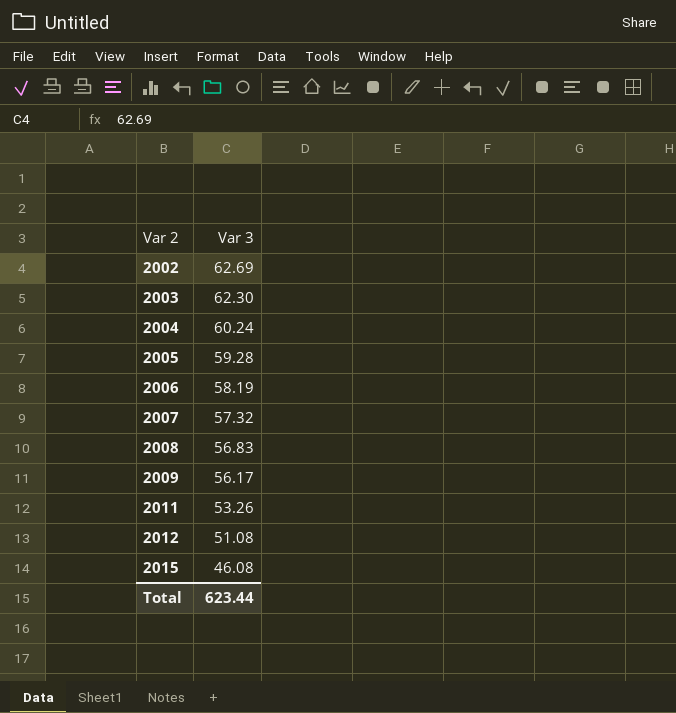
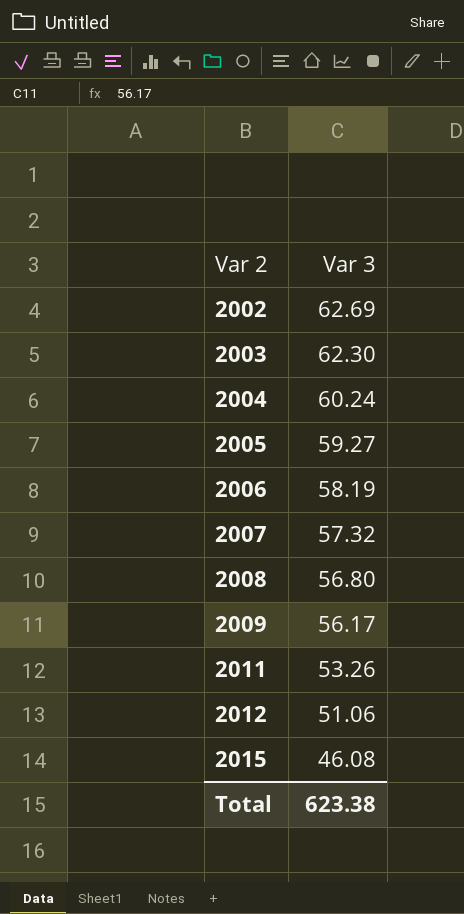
2005 | Var 3: 59.28 -> 59.27
2008 | Var 3: 56.83 -> 56.80
2012 | Var 3: 51.08 -> 51.06
Total | Var 3: 623.44 -> 623.38

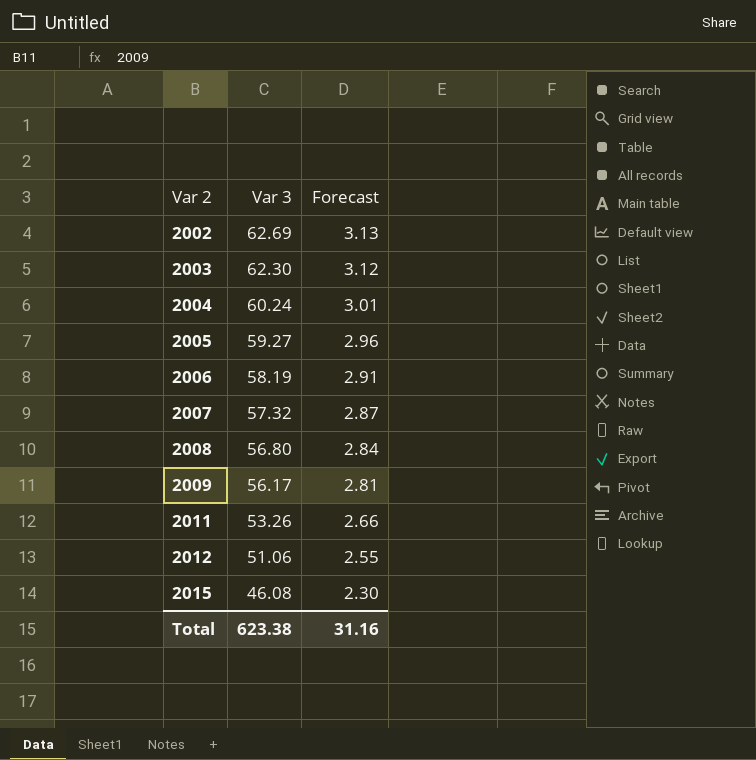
column Forecast | formula: none -> [Var 3] * 0.05

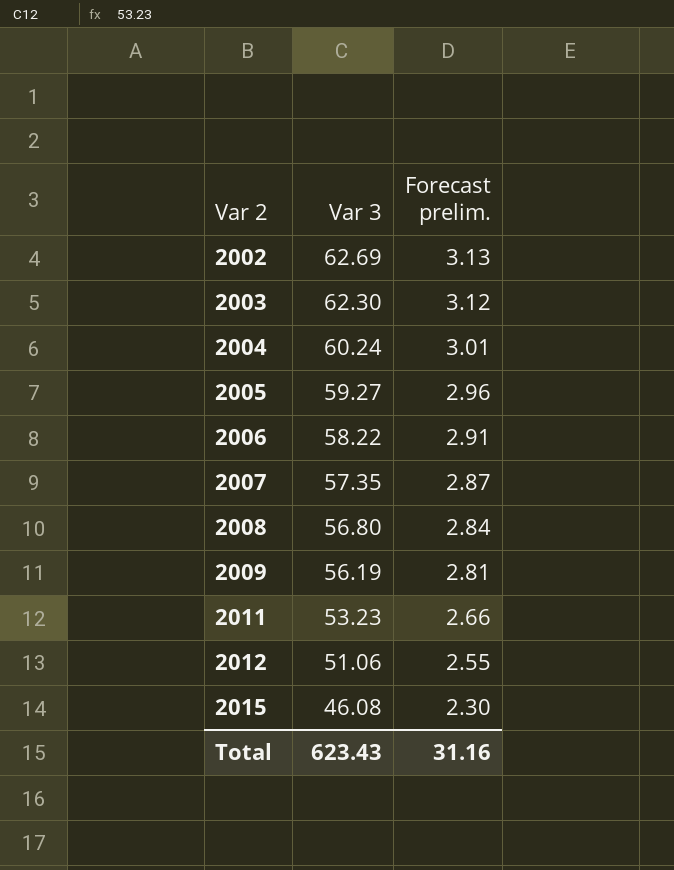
column name: Forecast -> Forecast prelim.
2006 | Var 3: 58.19 -> 58.22
2007 | Var 3: 57.32 -> 57.35
2009 | Var 3: 56.17 -> 56.19
2011 | Var 3: 53.26 -> 53.23
Total | Var 3: 623.38 -> 623.43

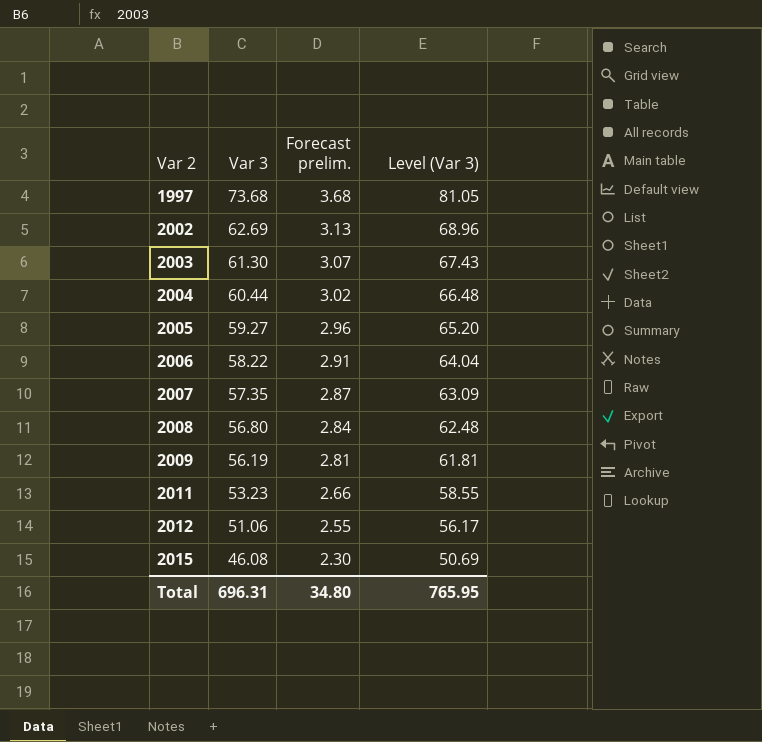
column Level (Var 3) | formula: none -> [Var 3] * 1.1
row 1997: none -> 73.68 | 3.68 | 81.05
2003 | Var 3: 62.30 -> 61.30
2003 | Forecast prelim.: 3.12 -> 3.07
2004 | Var 3: 60.24 -> 60.44
2004 | Forecast prelim.: 3.01 -> 3.02
Total | Var 3: 623.43 -> 696.31
Total | Forecast prelim.: 31.16 -> 34.80

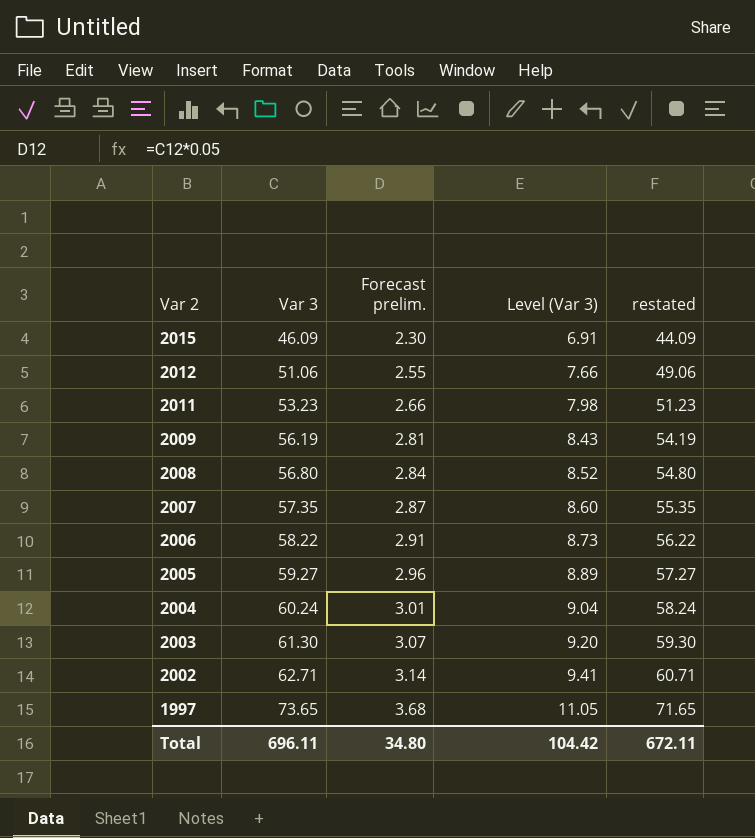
row order: Var 2 ascending -> Var 2 descending
column Level (Var 3) | formula: [Var 3] * 1.1 -> [Var 3] * 0.15
column restated | formula: none -> [Var 3] - 2
2015 | Var 3: 46.08 -> 46.09
2004 | Var 3: 60.44 -> 60.24
2004 | Forecast prelim.: 3.02 -> 3.01
2002 | Var 3: 62.69 -> 62.71
2002 | Forecast prelim.: 3.13 -> 3.14
1997 | Var 3: 73.68 -> 73.65
Total | Var 3: 696.31 -> 696.11
Total | Level (Var 3): 765.95 -> 104.42

